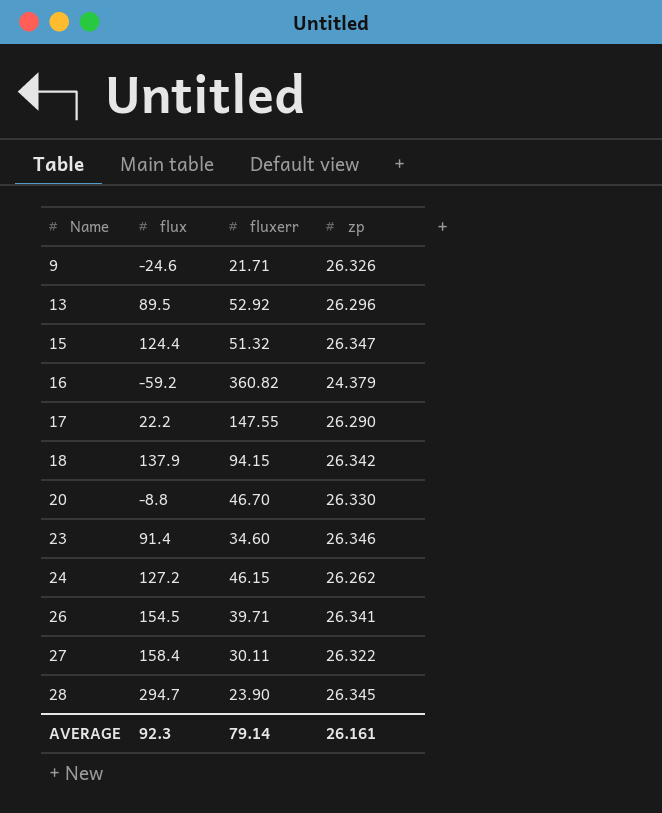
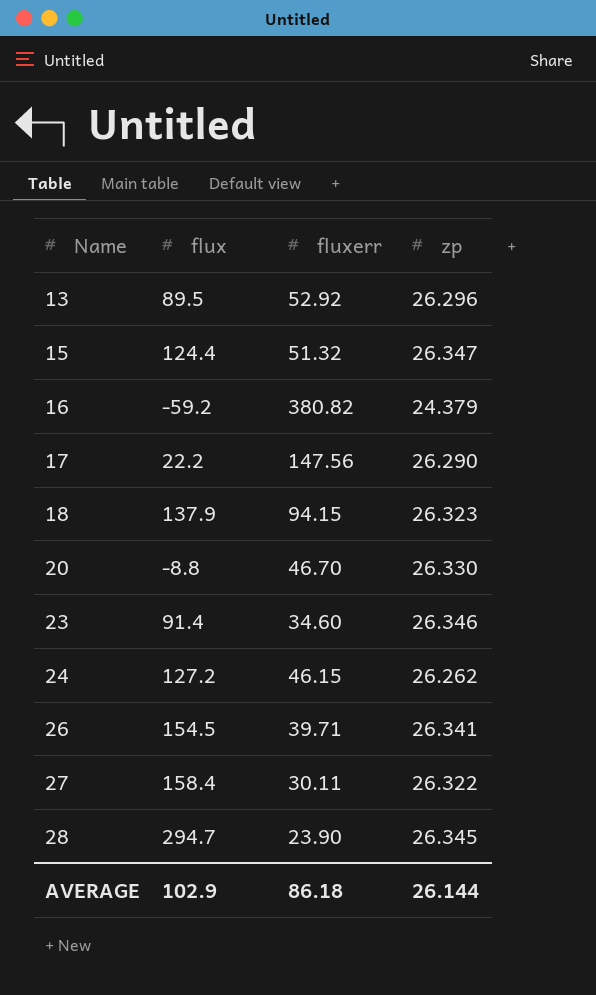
row 9: -24.6 | 21.71 | 26.326 -> none
16 | fluxerr: 360.82 -> 380.82
17 | fluxerr: 147.55 -> 147.56
18 | zp: 26.342 -> 26.323
AVERAGE | flux: 92.3 -> 102.9
AVERAGE | fluxerr: 79.14 -> 86.18
AVERAGE | zp: 26.161 -> 26.144

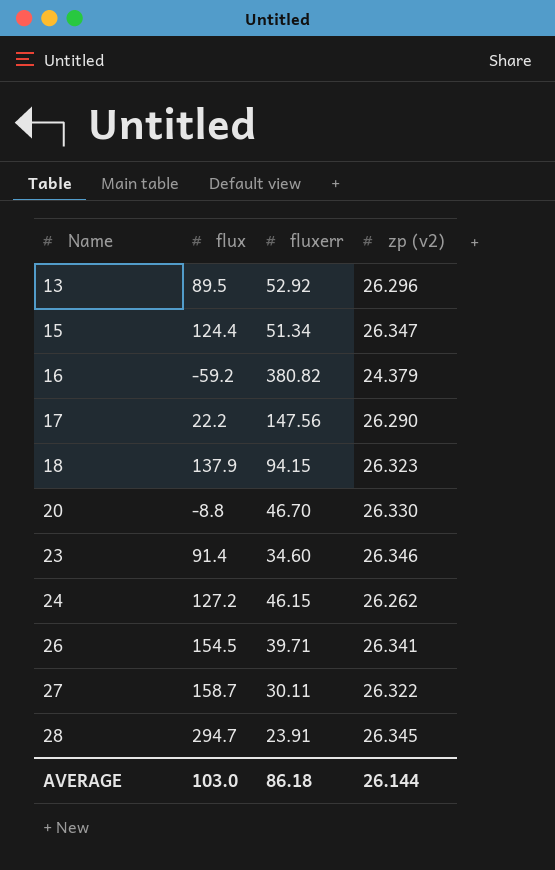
column name: zp -> zp (v2)
15 | fluxerr: 51.32 -> 51.34
27 | flux: 158.4 -> 158.7
28 | fluxerr: 23.90 -> 23.91
AVERAGE | flux: 102.9 -> 103.0

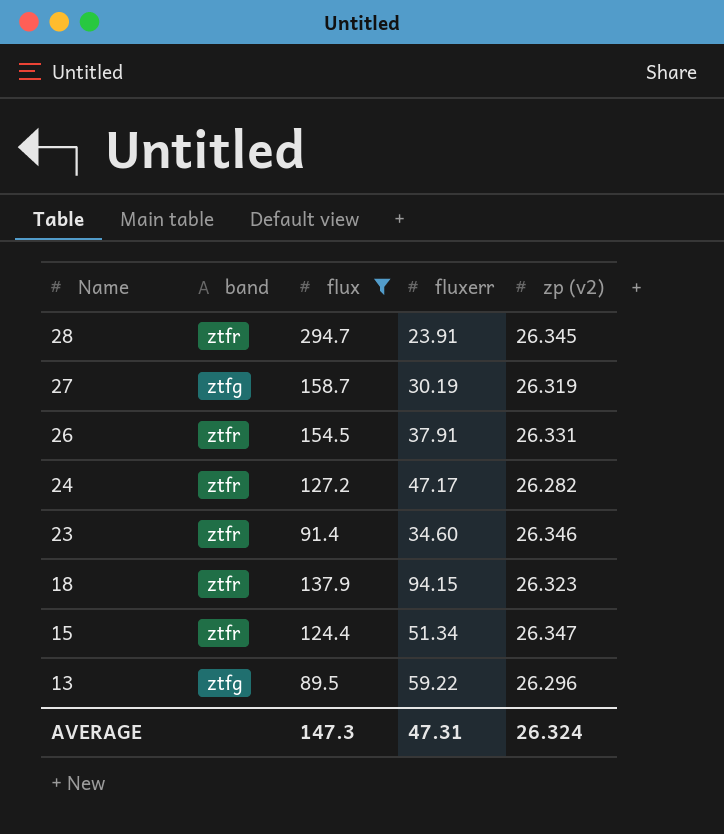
filter: none -> flux >= 89.5
row order: Name ascending -> Name descending
column band | position: none -> 2
27 | fluxerr: 30.11 -> 30.19
27 | zp (v2): 26.322 -> 26.319
26 | fluxerr: 39.71 -> 37.91
26 | zp (v2): 26.341 -> 26.331
24 | fluxerr: 46.15 -> 47.17
24 | zp (v2): 26.262 -> 26.282
13 | fluxerr: 52.92 -> 59.22
AVERAGE | flux: 103.0 -> 147.3
AVERAGE | fluxerr: 86.18 -> 47.31
AVERAGE | zp (v2): 26.144 -> 26.324

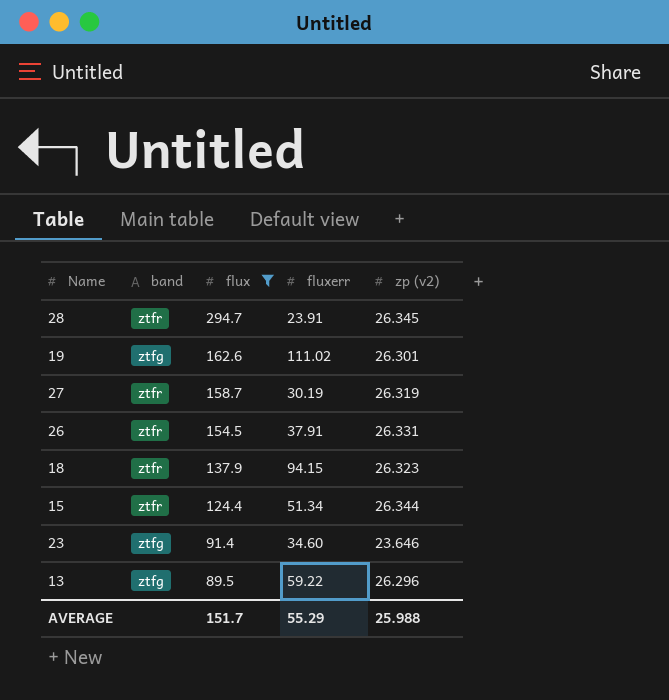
row order: Name descending -> flux descending
row 24: ztfr | 127.2 | 47.17 | 26.282 -> none
row 19: none -> ztfg | 162.6 | 111.02 | 26.301
27 | band: ztfg -> ztfr
15 | zp (v2): 26.347 -> 26.344
23 | band: ztfr -> ztfg
23 | zp (v2): 26.346 -> 23.646
AVERAGE | flux: 147.3 -> 151.7
AVERAGE | fluxerr: 47.31 -> 55.29
AVERAGE | zp (v2): 26.324 -> 25.988

